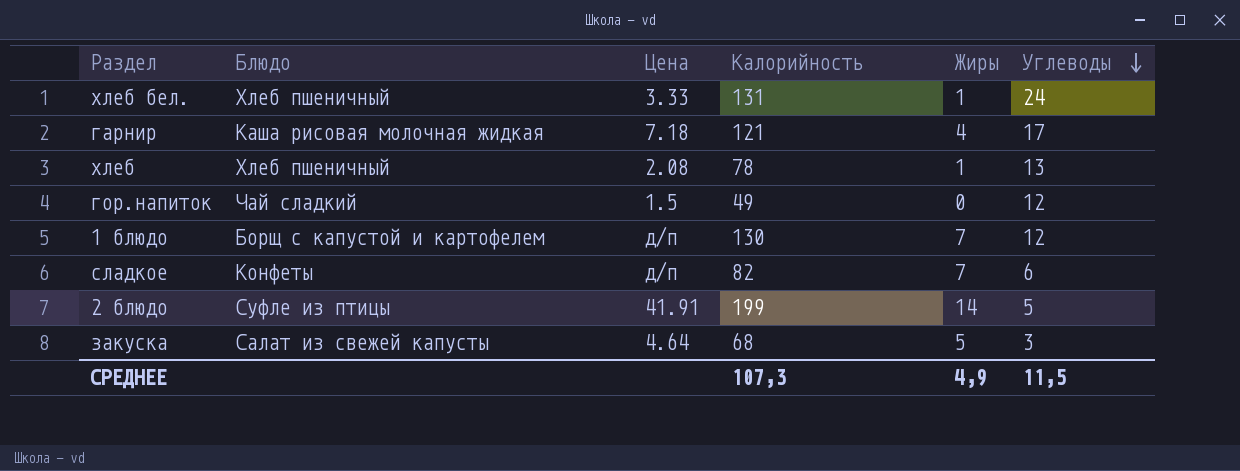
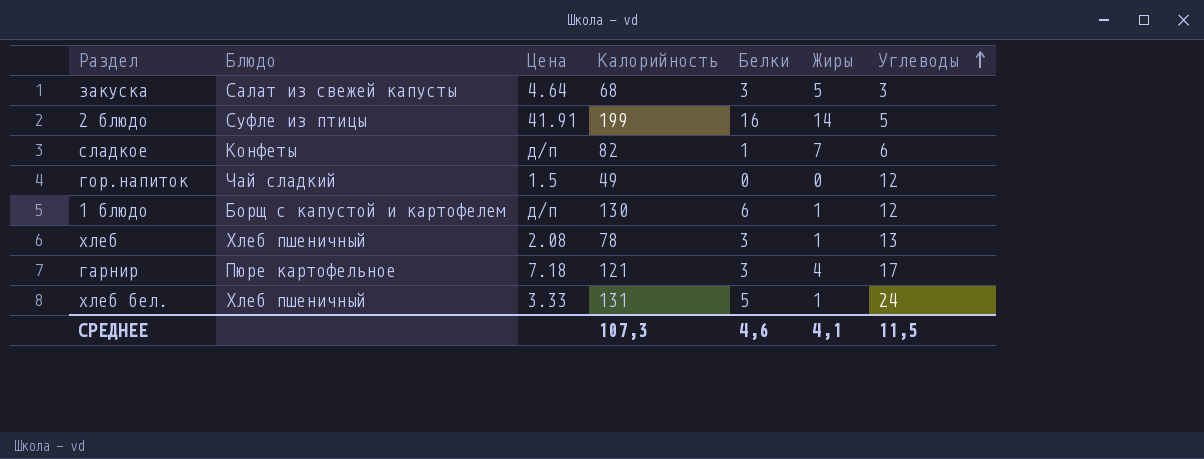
row order: Углеводы descending -> Углеводы ascending
column Белки | position: none -> 5
1 блюдо | Жиры: 7 -> 1
гарнир | Блюдо: Каша рисовая молочная жидкая -> Пюре картофельное
СРЕДНЕЕ | Жиры: 4,9 -> 4,1

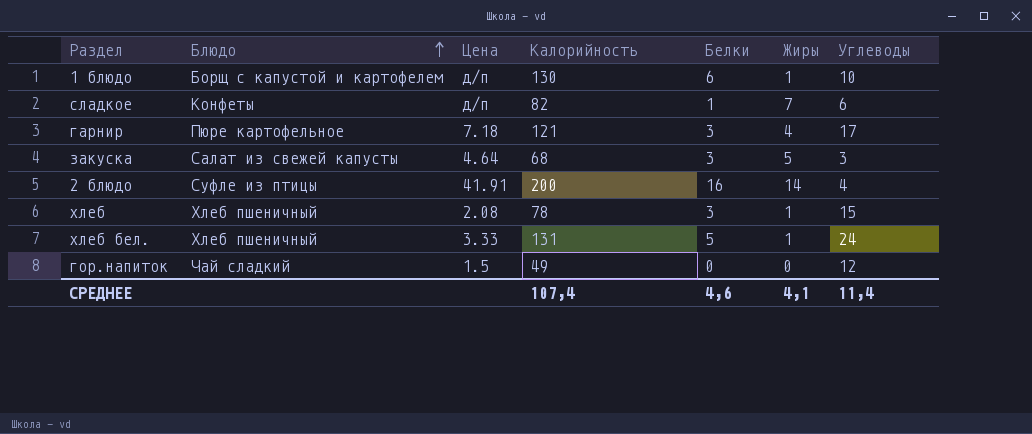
row order: Углеводы ascending -> Блюдо ascending
1 блюдо | Углеводы: 12 -> 10
2 блюдо | Калорийность: 199 -> 200
2 блюдо | Углеводы: 5 -> 4
хлеб | Углеводы: 13 -> 15
СРЕДНЕЕ | Калорийность: 107,3 -> 107,4
СРЕДНЕЕ | Углеводы: 11,5 -> 11,4

